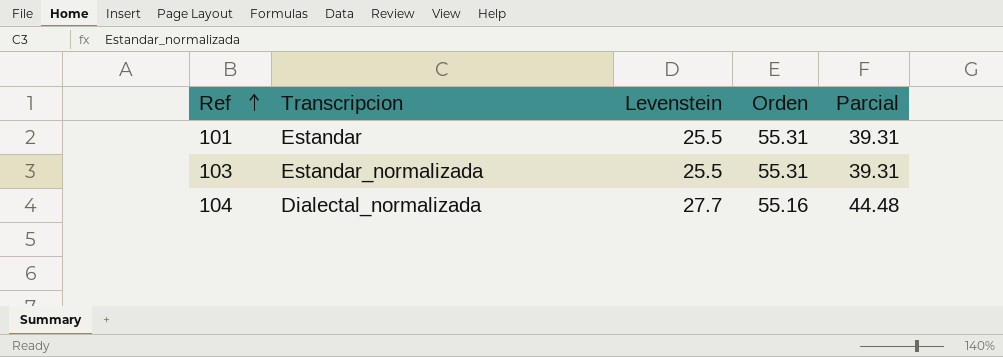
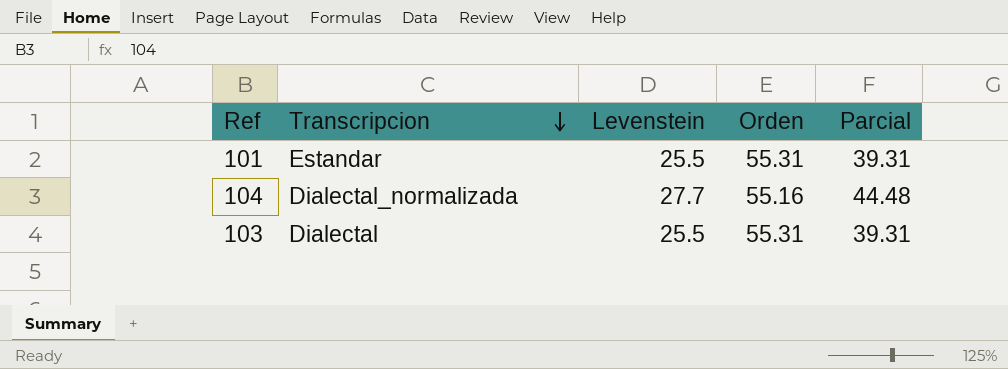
row order: Ref ascending -> Transcripcion descending
103 | Transcripcion: Estandar_normalizada -> Dialectal

